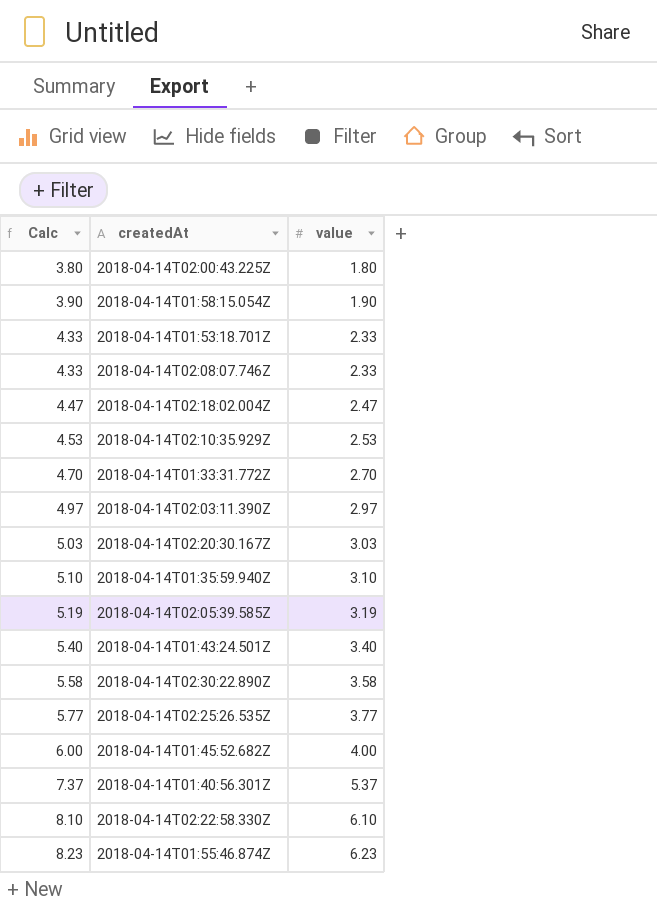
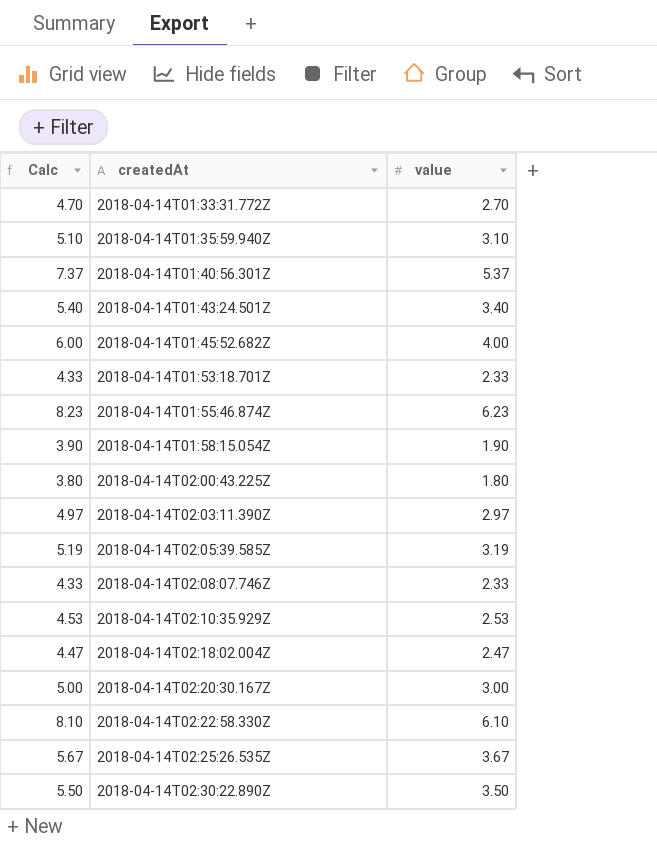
row order: Calc ascending -> createdAt ascending
2018-04-14T02:20:30.167Z | Calc: 5.03 -> 5.00
2018-04-14T02:20:30.167Z | value: 3.03 -> 3.00
2018-04-14T02:25:26.535Z | Calc: 5.77 -> 5.67
2018-04-14T02:25:26.535Z | value: 3.77 -> 3.67
2018-04-14T02:30:22.890Z | Calc: 5.58 -> 5.50
2018-04-14T02:30:22.890Z | value: 3.58 -> 3.50

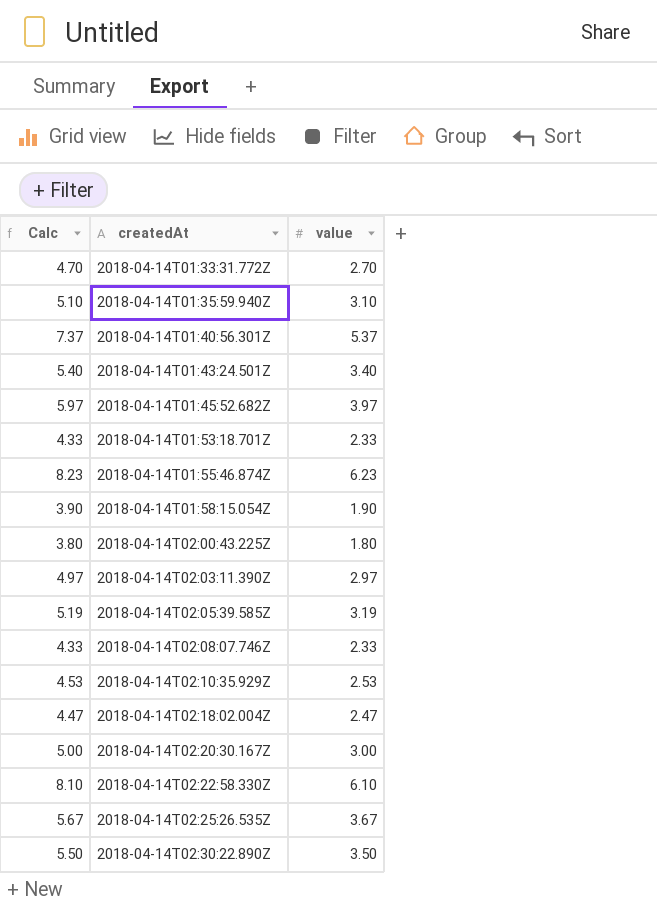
2018-04-14T01:45:52.682Z | Calc: 6.00 -> 5.97
2018-04-14T01:45:52.682Z | value: 4.00 -> 3.97

